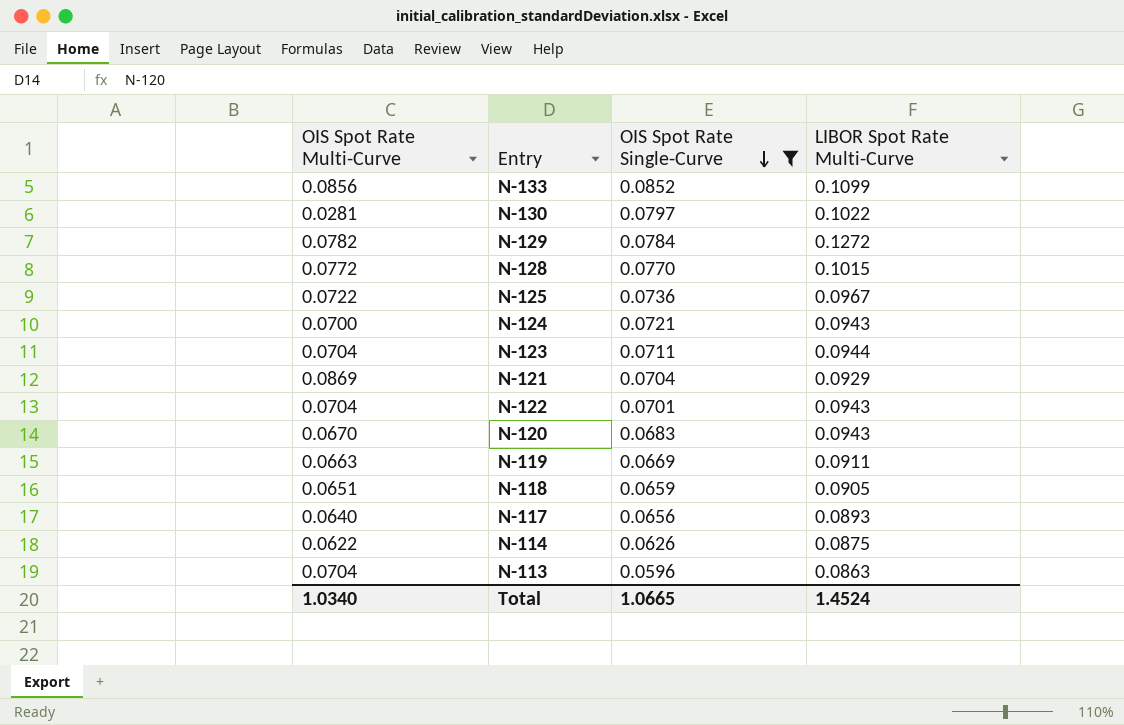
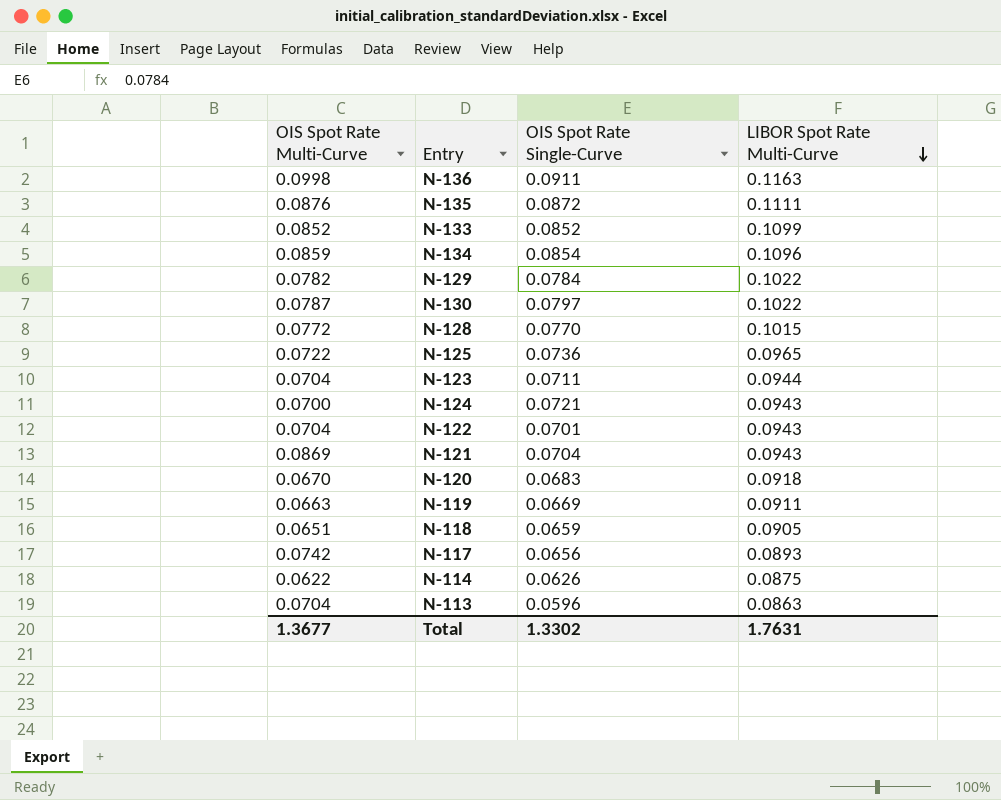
filter: OIS Spot Rate Single-Curve <= 0.0852 -> none
row order: OIS Spot Rate Single-Curve descending -> LIBOR Spot Rate Multi-Curve descending
N-133 | OIS Spot Rate Multi-Curve: 0.0856 -> 0.0852
N-129 | LIBOR Spot Rate Multi-Curve: 0.1272 -> 0.1022
N-130 | OIS Spot Rate Multi-Curve: 0.0281 -> 0.0787
N-125 | LIBOR Spot Rate Multi-Curve: 0.0967 -> 0.0965
N-121 | LIBOR Spot Rate Multi-Curve: 0.0929 -> 0.0943
N-120 | LIBOR Spot Rate Multi-Curve: 0.0943 -> 0.0918
N-117 | OIS Spot Rate Multi-Curve: 0.0640 -> 0.0742
Total | OIS Spot Rate Multi-Curve: 1.0340 -> 1.3677
Total | OIS Spot Rate Single-Curve: 1.0665 -> 1.3302
Total | LIBOR Spot Rate Multi-Curve: 1.4524 -> 1.7631

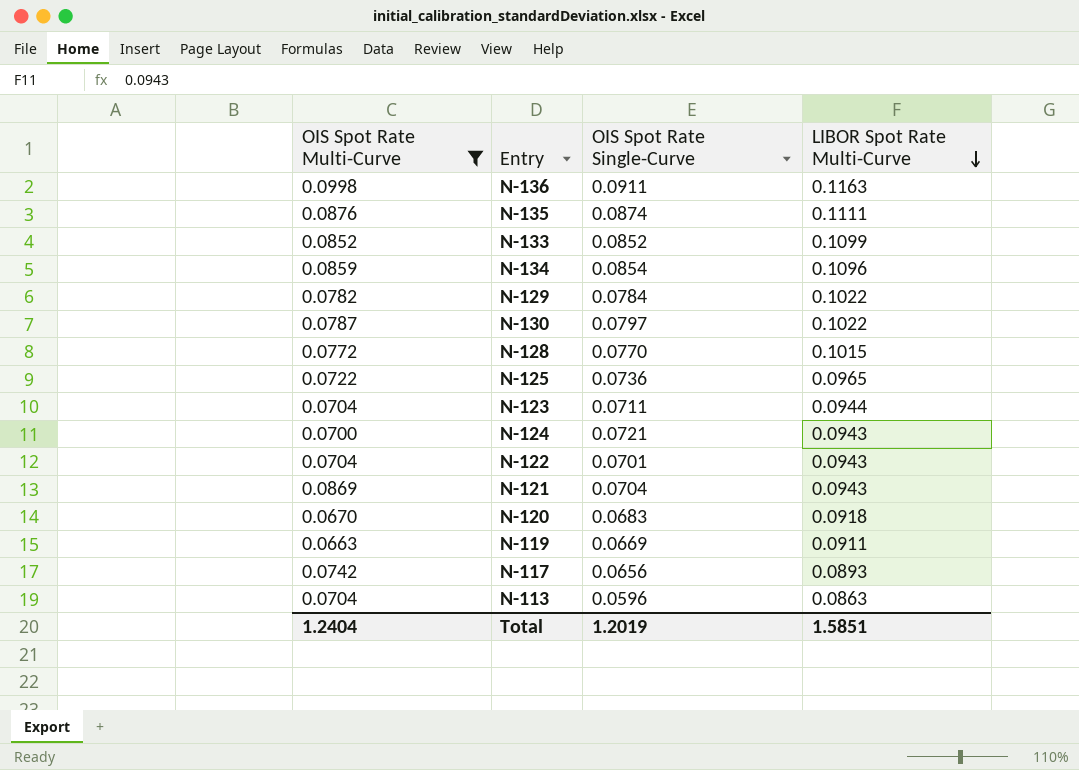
filter: none -> OIS Spot Rate Multi-Curve >= 0.0663
N-135 | OIS Spot Rate Single-Curve: 0.0872 -> 0.0874
Total | OIS Spot Rate Multi-Curve: 1.3677 -> 1.2404
Total | OIS Spot Rate Single-Curve: 1.3302 -> 1.2019
Total | LIBOR Spot Rate Multi-Curve: 1.7631 -> 1.5851

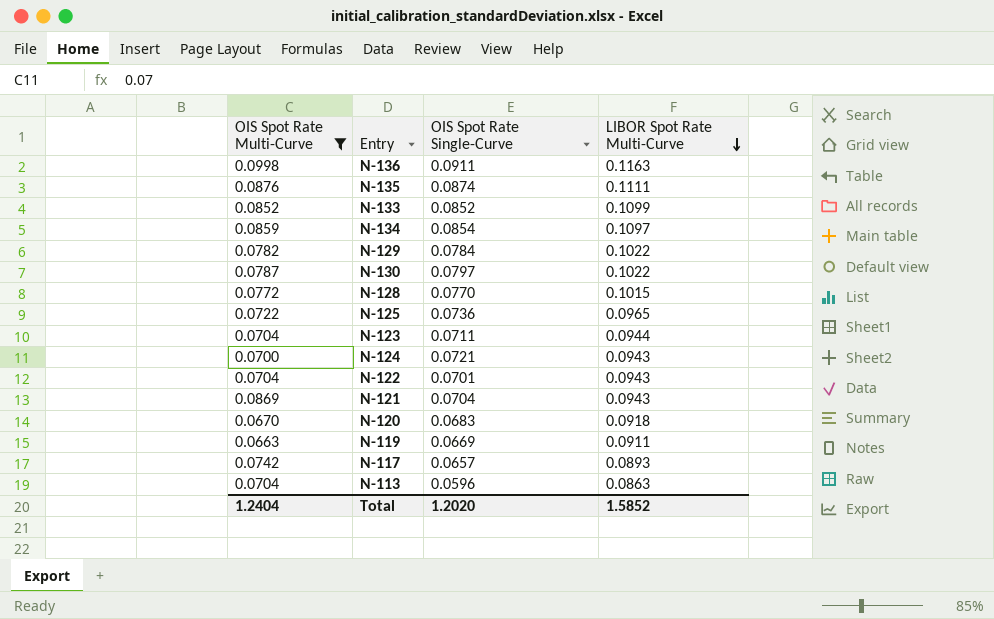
N-134 | LIBOR Spot Rate Multi-Curve: 0.1096 -> 0.1097
N-117 | OIS Spot Rate Single-Curve: 0.0656 -> 0.0657
Total | OIS Spot Rate Single-Curve: 1.2019 -> 1.2020
Total | LIBOR Spot Rate Multi-Curve: 1.5851 -> 1.5852

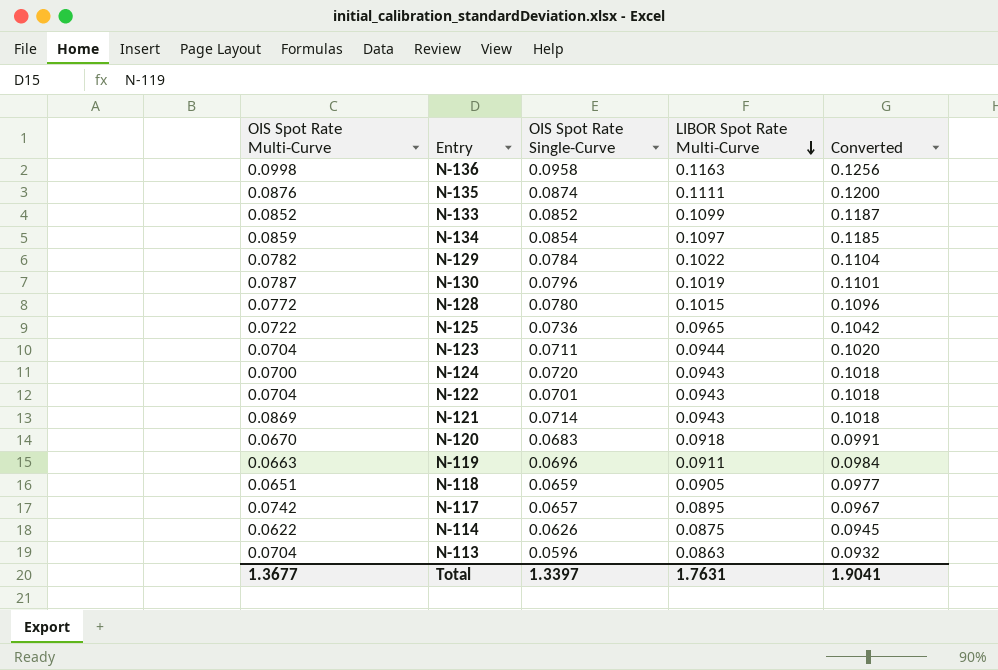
filter: OIS Spot Rate Multi-Curve >= 0.0663 -> none
column Converted | formula: none -> [LIBOR Spot Rate Multi-Curve] * 1.08
N-136 | OIS Spot Rate Single-Curve: 0.0911 -> 0.0958
N-130 | OIS Spot Rate Single-Curve: 0.0797 -> 0.0796
N-130 | LIBOR Spot Rate Multi-Curve: 0.1022 -> 0.1019
N-128 | OIS Spot Rate Single-Curve: 0.0770 -> 0.0780
N-124 | OIS Spot Rate Single-Curve: 0.0721 -> 0.0720
N-121 | OIS Spot Rate Single-Curve: 0.0704 -> 0.0714
N-119 | OIS Spot Rate Single-Curve: 0.0669 -> 0.0696
N-117 | LIBOR Spot Rate Multi-Curve: 0.0893 -> 0.0895
Total | OIS Spot Rate Multi-Curve: 1.2404 -> 1.3677
Total | OIS Spot Rate Single-Curve: 1.2020 -> 1.3397
Total | LIBOR Spot Rate Multi-Curve: 1.5852 -> 1.7631

